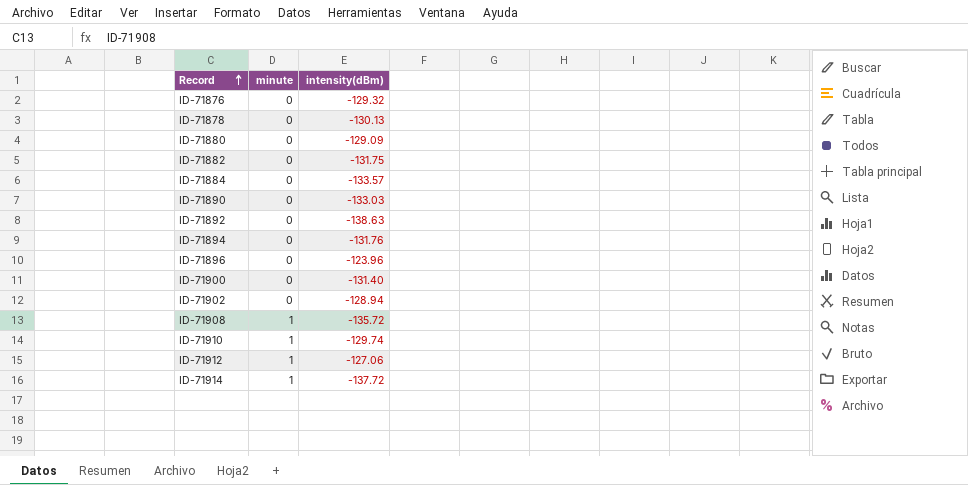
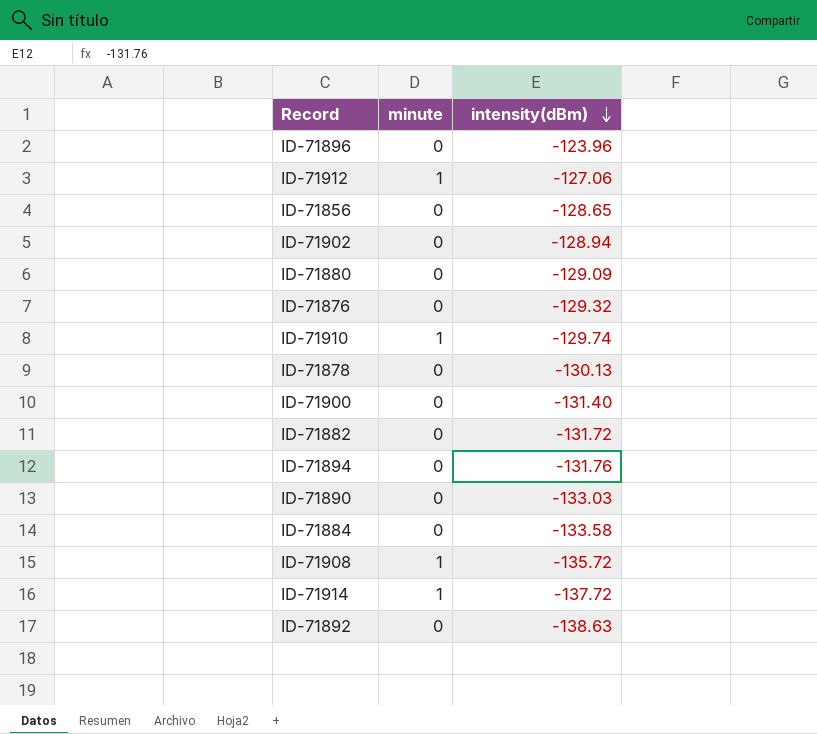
row order: Record ascending -> intensity(dBm) descending
row ID-71856: none -> 0 | -128.65
ID-71882 | intensity(dBm): -131.75 -> -131.72
ID-71884 | intensity(dBm): -133.57 -> -133.58

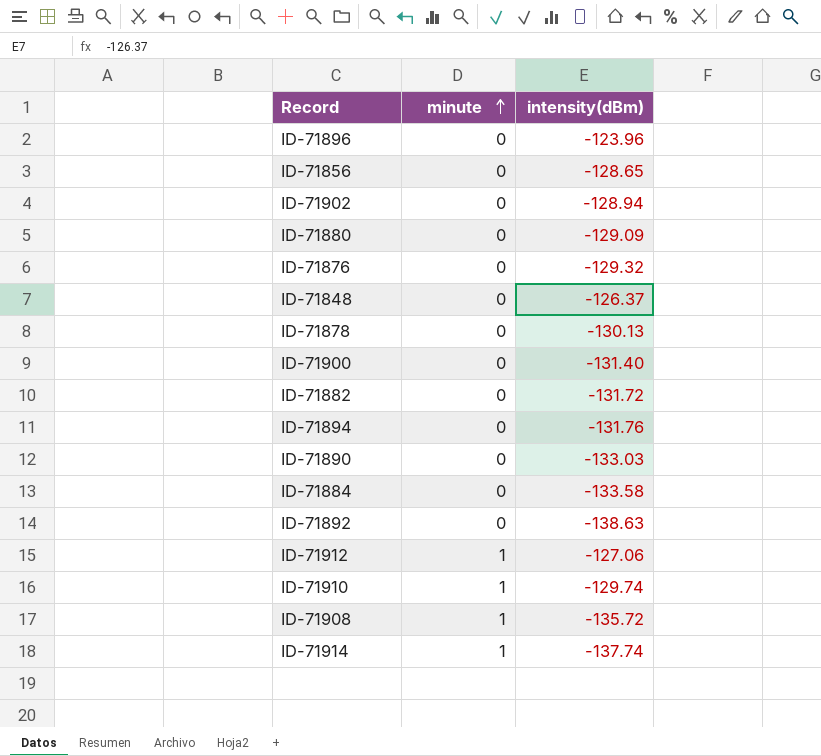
row order: intensity(dBm) descending -> minute ascending
row ID-71848: none -> 0 | -126.37
ID-71914 | intensity(dBm): -137.72 -> -137.74

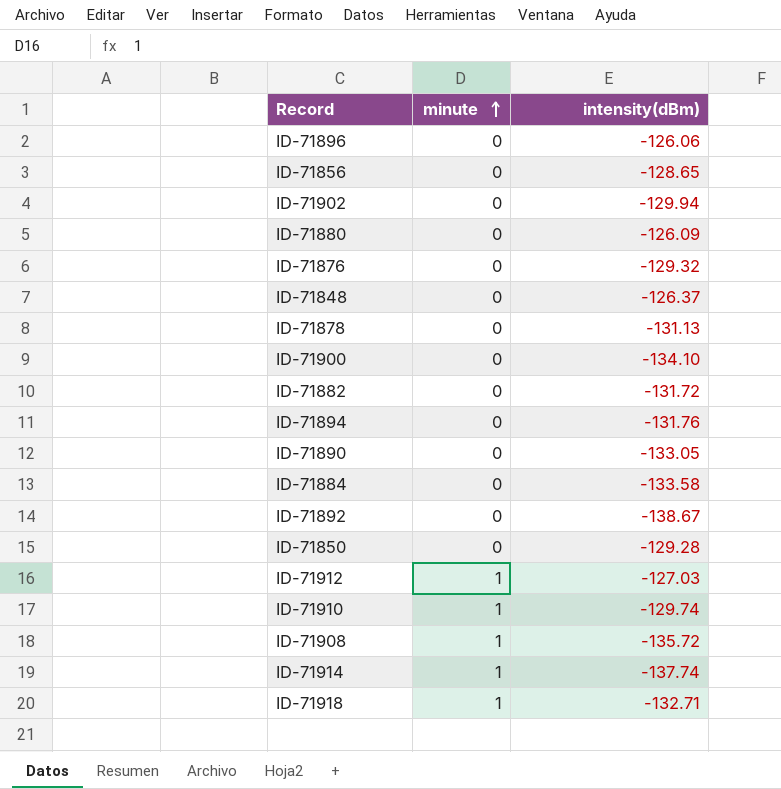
ID-71896 | intensity(dBm): -123.96 -> -126.06
ID-71902 | intensity(dBm): -128.94 -> -129.94
ID-71880 | intensity(dBm): -129.09 -> -126.09
ID-71878 | intensity(dBm): -130.13 -> -131.13
ID-71900 | intensity(dBm): -131.40 -> -134.10
ID-71890 | intensity(dBm): -133.03 -> -133.05
ID-71892 | intensity(dBm): -138.63 -> -138.67
row ID-71850: none -> 0 | -129.28
ID-71912 | intensity(dBm): -127.06 -> -127.03
row ID-71918: none -> 1 | -132.71

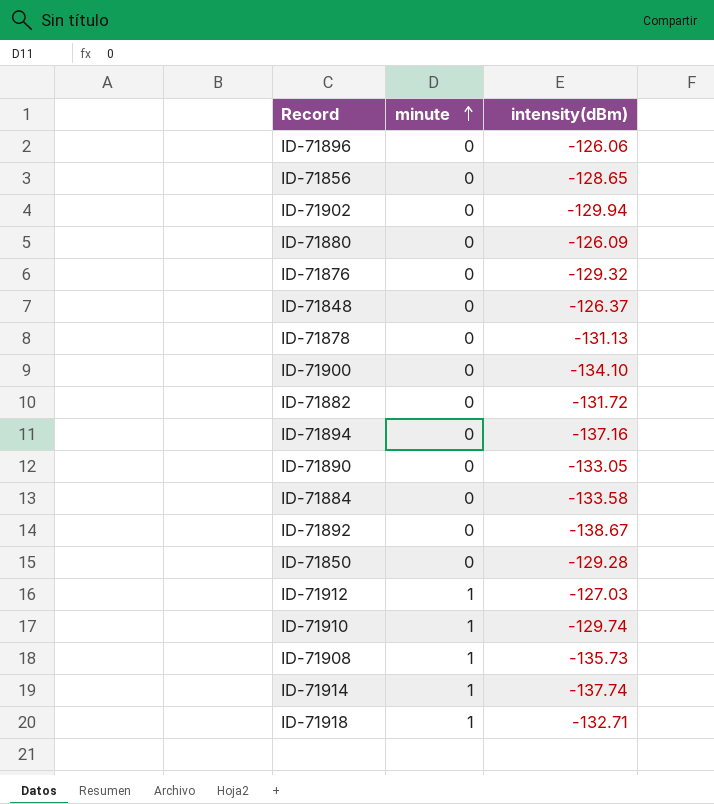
ID-71894 | intensity(dBm): -131.76 -> -137.16
ID-71908 | intensity(dBm): -135.72 -> -135.73

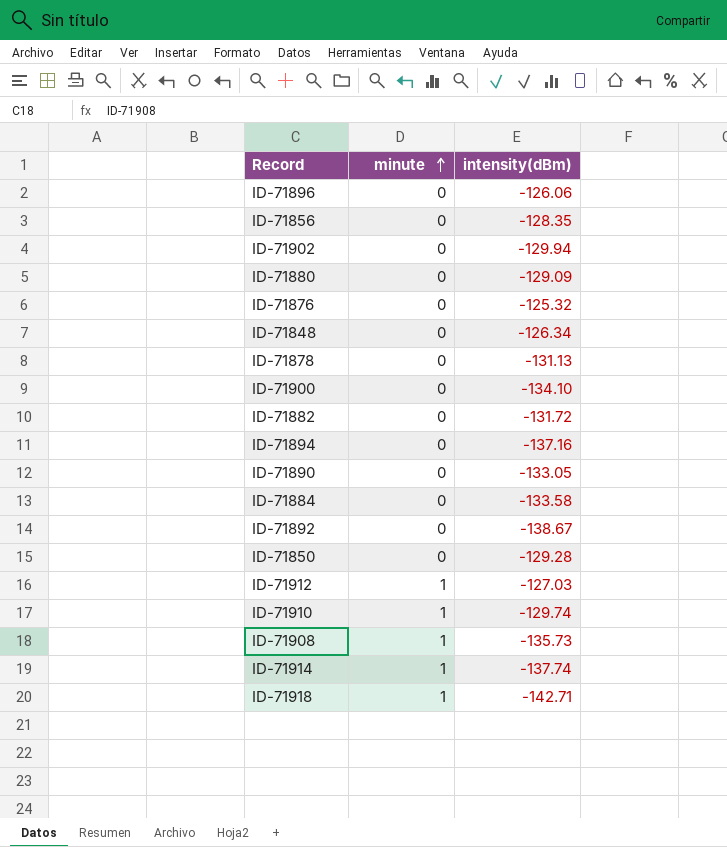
ID-71856 | intensity(dBm): -128.65 -> -128.35
ID-71880 | intensity(dBm): -126.09 -> -129.09
ID-71876 | intensity(dBm): -129.32 -> -125.32
ID-71848 | intensity(dBm): -126.37 -> -126.34
ID-71918 | intensity(dBm): -132.71 -> -142.71

